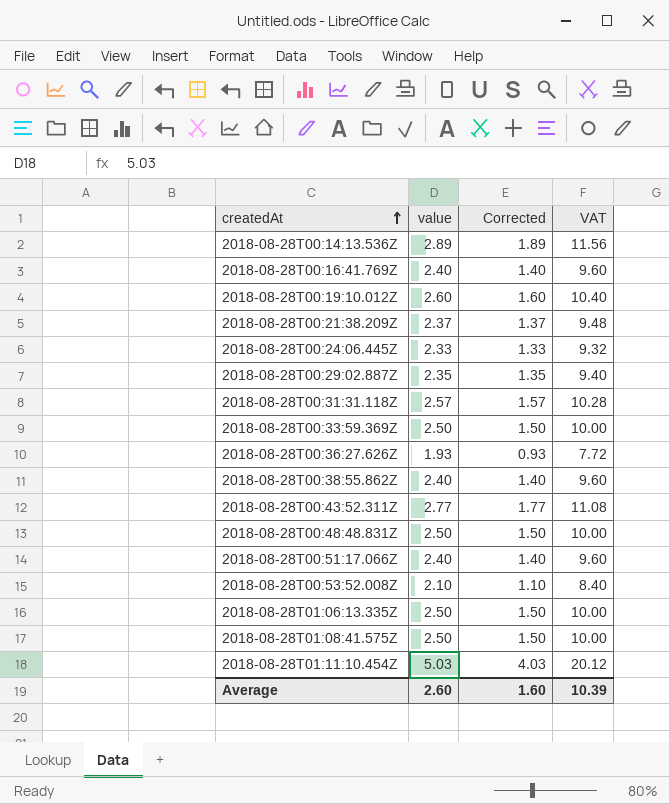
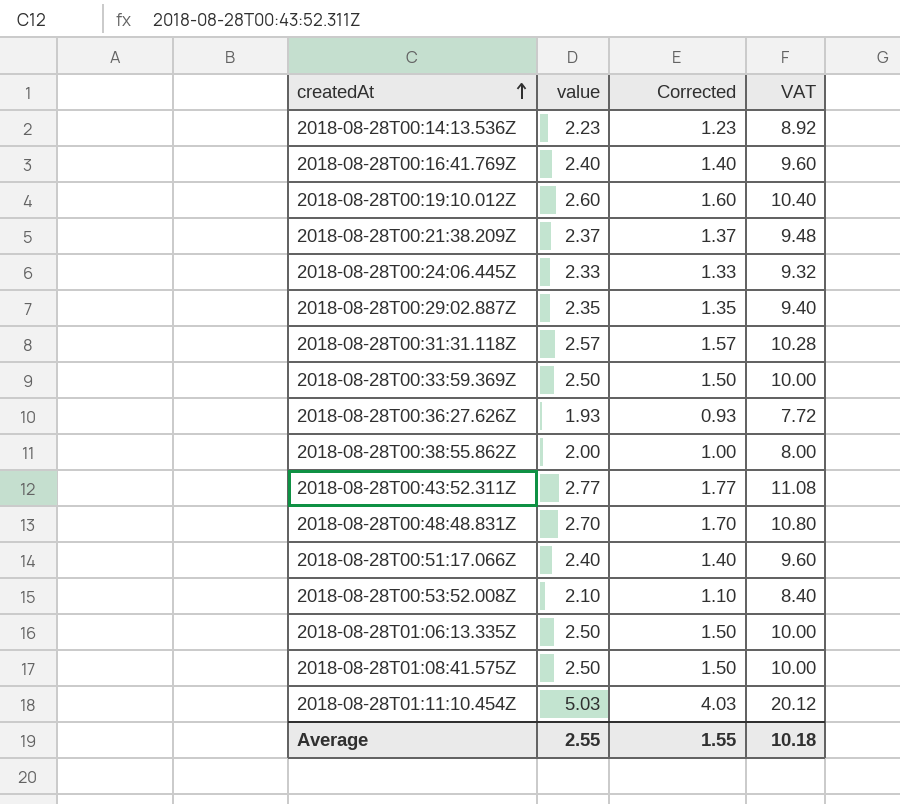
2018-08-28T00:14:13.536Z | value: 2.89 -> 2.23
2018-08-28T00:14:13.536Z | Corrected: 1.89 -> 1.23
2018-08-28T00:14:13.536Z | VAT: 11.56 -> 8.92
2018-08-28T00:38:55.862Z | value: 2.40 -> 2.00
2018-08-28T00:38:55.862Z | Corrected: 1.40 -> 1.00
2018-08-28T00:38:55.862Z | VAT: 9.60 -> 8.00
2018-08-28T00:48:48.831Z | value: 2.50 -> 2.70
2018-08-28T00:48:48.831Z | Corrected: 1.50 -> 1.70
2018-08-28T00:48:48.831Z | VAT: 10.00 -> 10.80
Average | value: 2.60 -> 2.55
Average | Corrected: 1.60 -> 1.55
Average | VAT: 10.39 -> 10.18

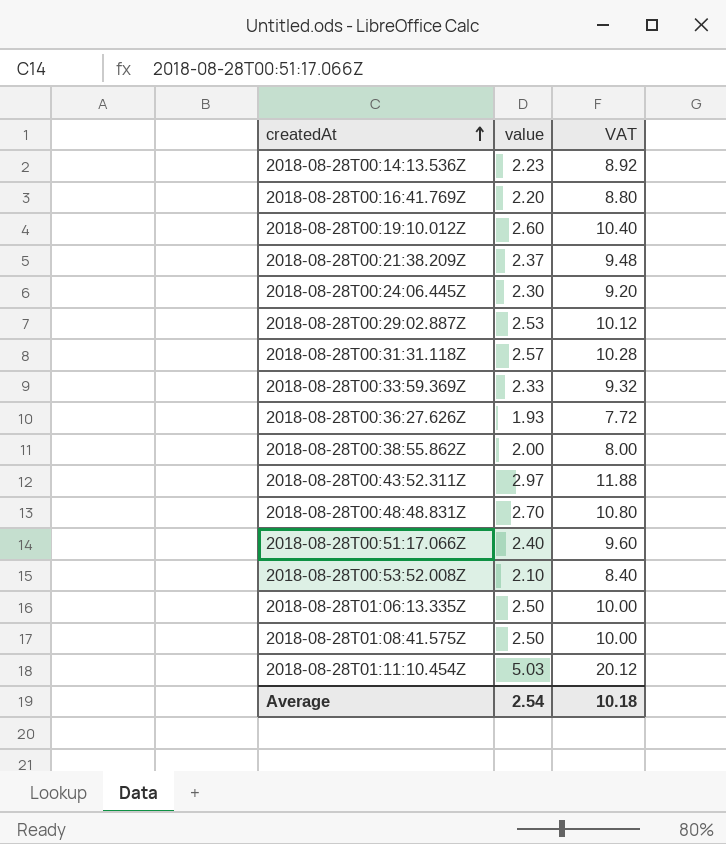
column Corrected | formula: [value] - 1 -> none
2018-08-28T00:16:41.769Z | value: 2.40 -> 2.20
2018-08-28T00:16:41.769Z | VAT: 9.60 -> 8.80
2018-08-28T00:24:06.445Z | value: 2.33 -> 2.30
2018-08-28T00:24:06.445Z | VAT: 9.32 -> 9.20
2018-08-28T00:29:02.887Z | value: 2.35 -> 2.53
2018-08-28T00:29:02.887Z | VAT: 9.40 -> 10.12
2018-08-28T00:33:59.369Z | value: 2.50 -> 2.33
2018-08-28T00:33:59.369Z | VAT: 10.00 -> 9.32
2018-08-28T00:43:52.311Z | value: 2.77 -> 2.97
2018-08-28T00:43:52.311Z | VAT: 11.08 -> 11.88
Average | value: 2.55 -> 2.54

